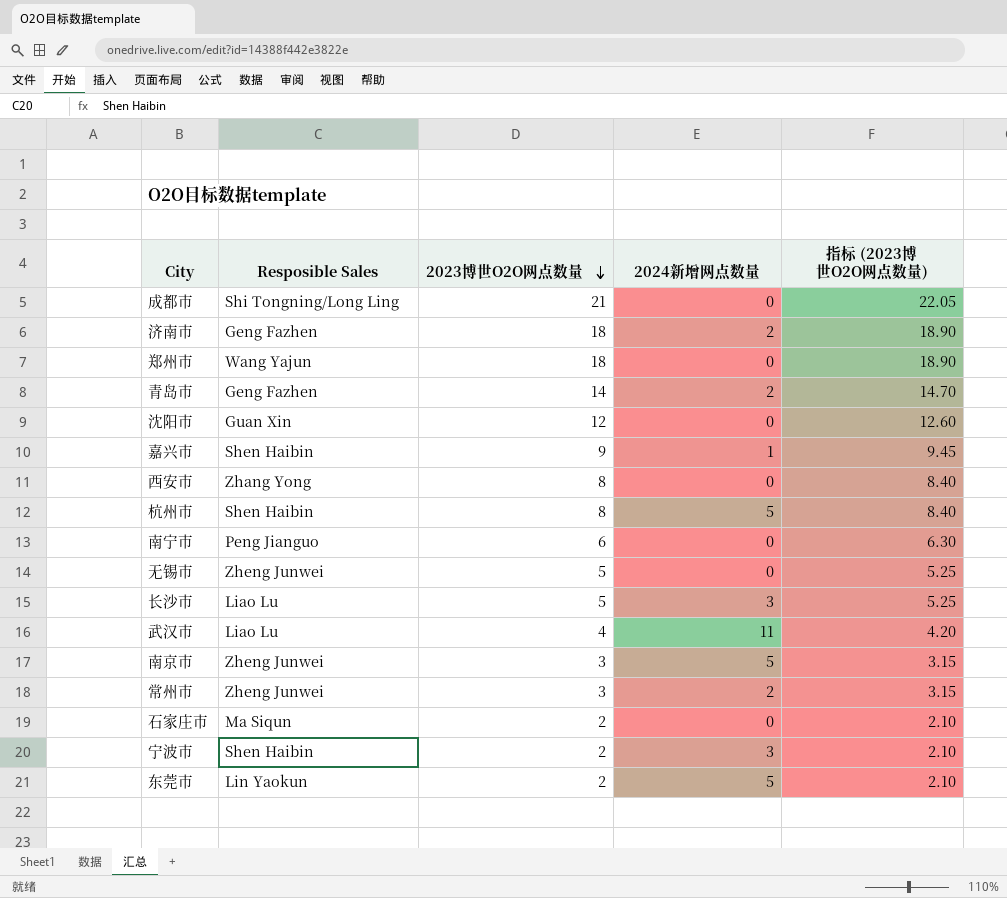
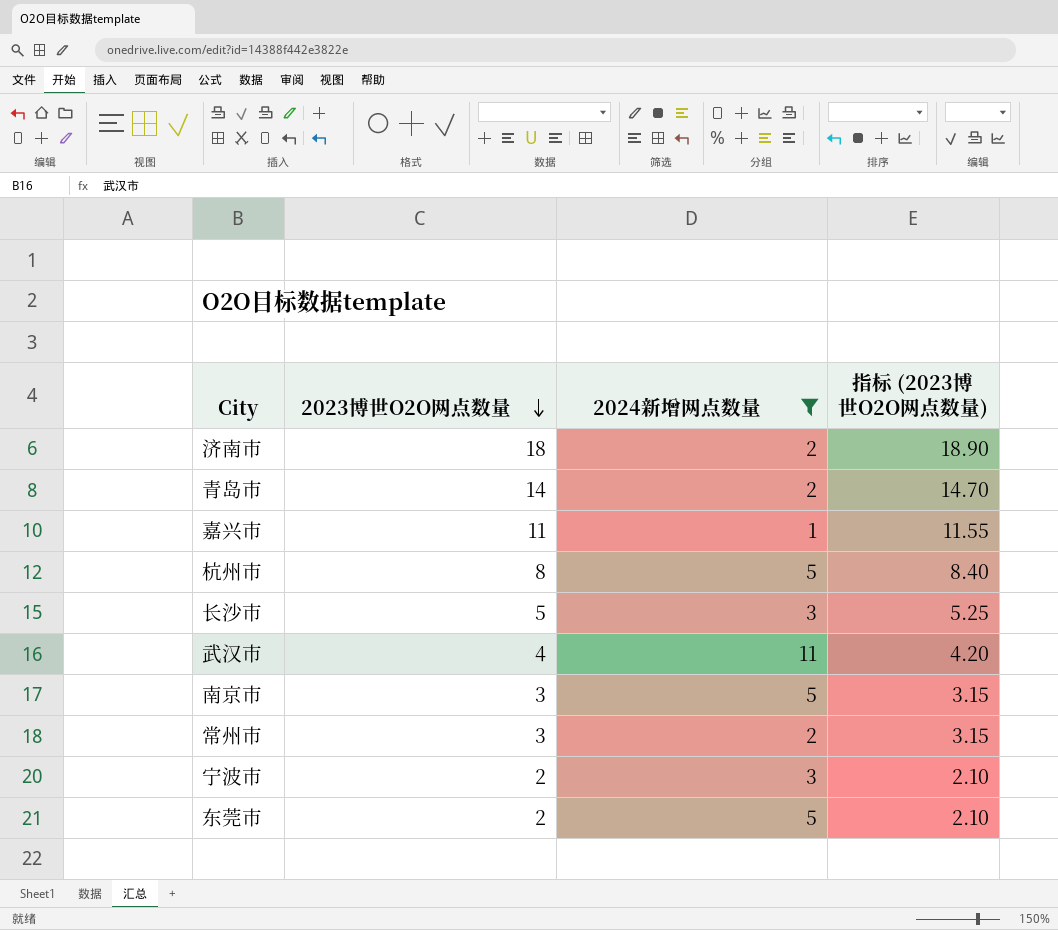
filter: none -> 2024新增网点数量 != 0
column Resposible Sales | position: 2 -> none
嘉兴市 | 2023博世O2O网点数量: 9 -> 11
嘉兴市 | 指标 (2023博世O2O网点数量): 9.45 -> 11.55

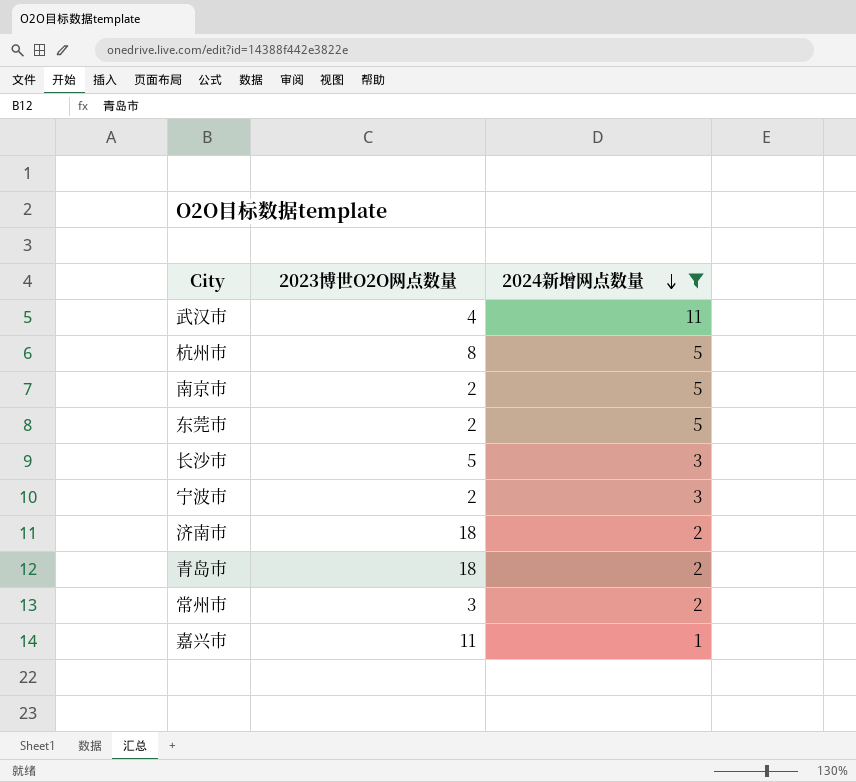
row order: 2023博世O2O网点数量 descending -> 2024新增网点数量 descending
column 指标 (2023博世O2O网点数量) | formula: [2023博世O2O网点数量] * 1.05 -> none
南京市 | 2023博世O2O网点数量: 3 -> 2
青岛市 | 2023博世O2O网点数量: 14 -> 18

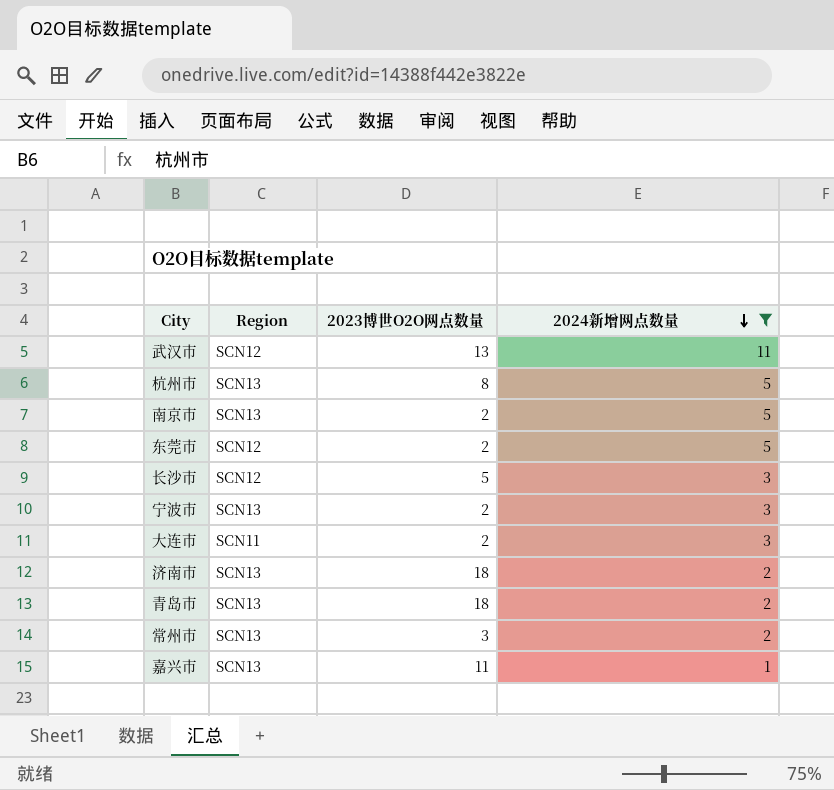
column Region | position: none -> 2
武汉市 | 2023博世O2O网点数量: 4 -> 13
row 大连市: none -> SCN11 | 2 | 3

